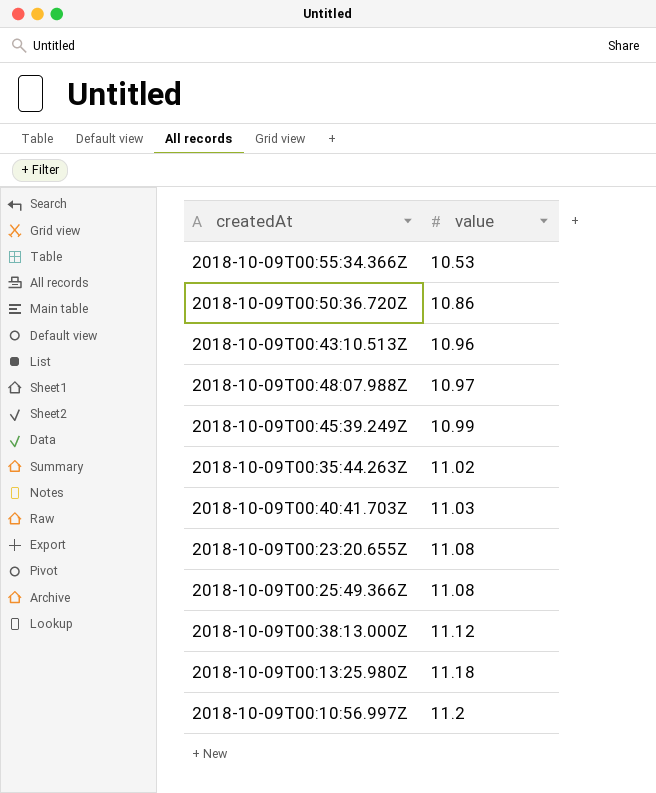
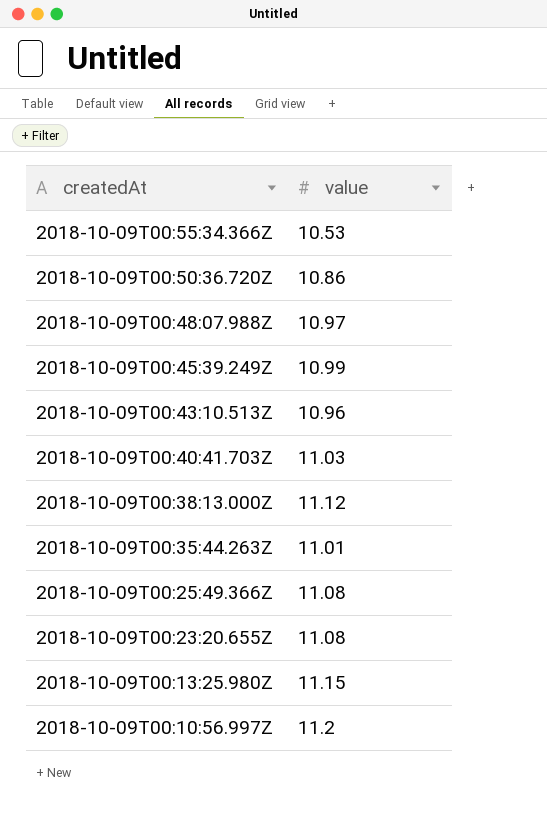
row order: value ascending -> createdAt descending
2018-10-09T00:35:44.263Z | value: 11.02 -> 11.01
2018-10-09T00:13:25.980Z | value: 11.18 -> 11.15

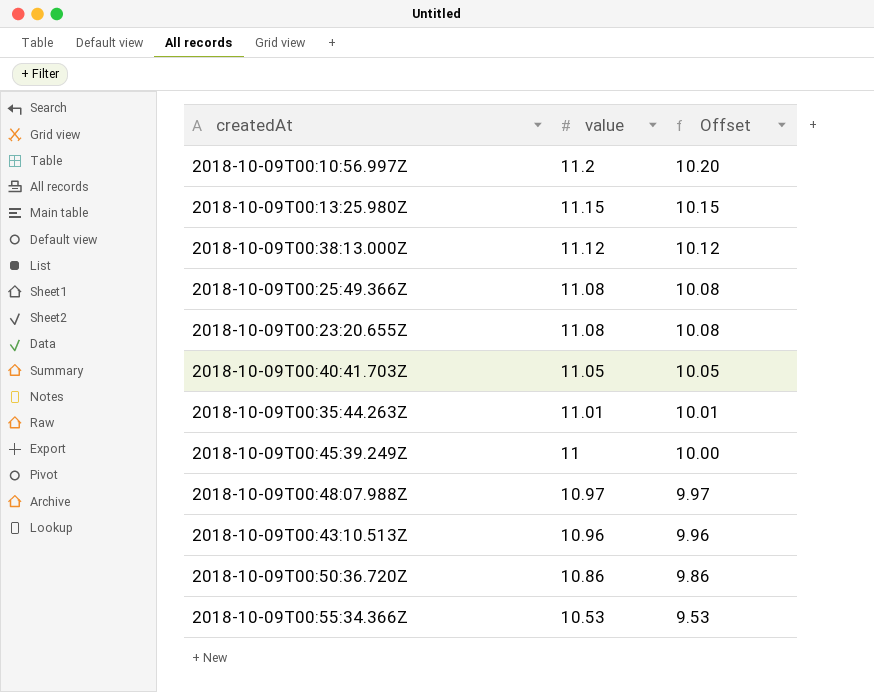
row order: createdAt descending -> value descending
column Offset | formula: none -> [value] - 1
2018-10-09T00:40:41.703Z | value: 11.03 -> 11.05
2018-10-09T00:45:39.249Z | value: 10.99 -> 11

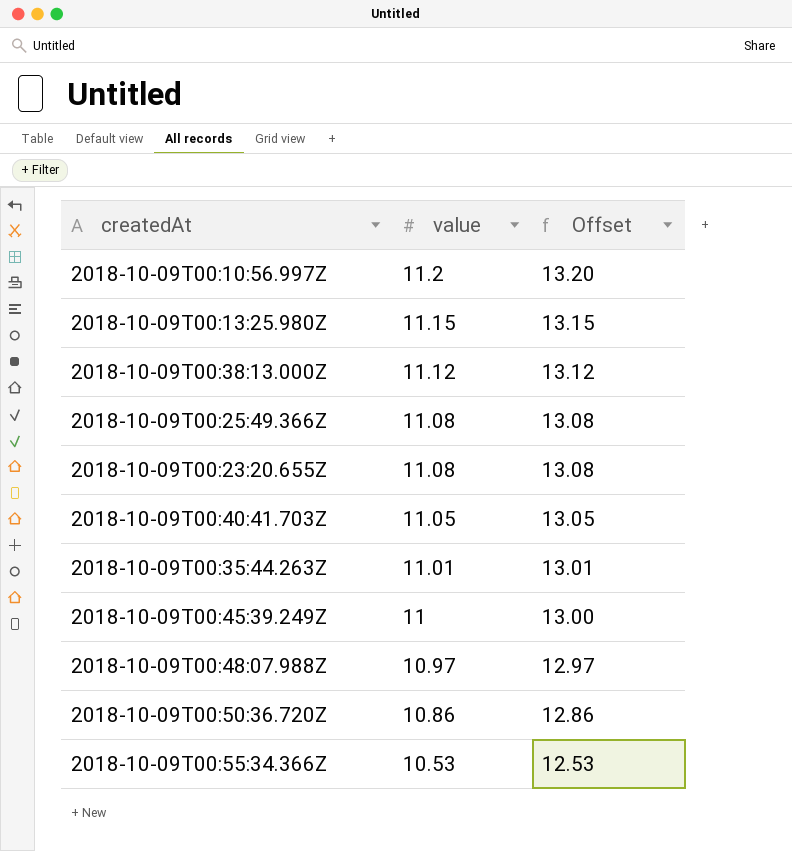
column Offset | formula: [value] - 1 -> [value] + 2
row 2018-10-09T00:43:10.513Z: 10.96 | 9.96 -> none

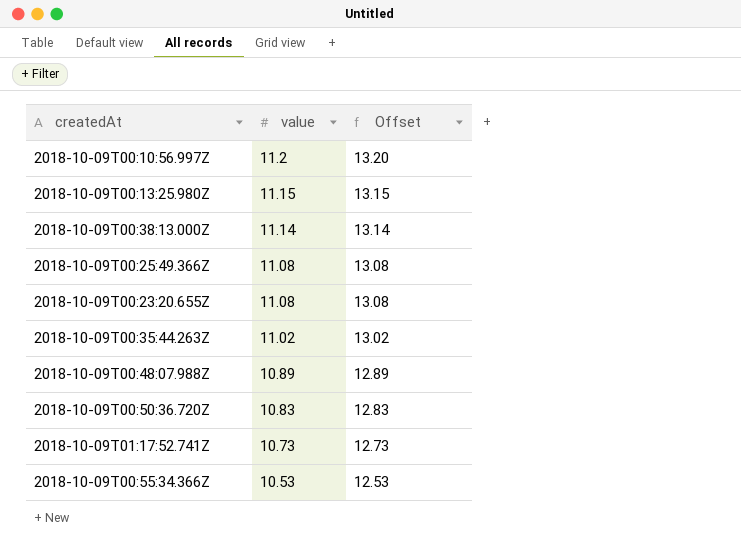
row 2018-10-09T00:40:41.703Z: 11.05 | 13.05 -> none
row 2018-10-09T00:45:39.249Z: 11 | 13.00 -> none
2018-10-09T00:38:13.000Z | value: 11.12 -> 11.14
2018-10-09T00:38:13.000Z | Offset: 13.12 -> 13.14
2018-10-09T00:35:44.263Z | value: 11.01 -> 11.02
2018-10-09T00:35:44.263Z | Offset: 13.01 -> 13.02
2018-10-09T00:48:07.988Z | value: 10.97 -> 10.89
2018-10-09T00:48:07.988Z | Offset: 12.97 -> 12.89
2018-10-09T00:50:36.720Z | value: 10.86 -> 10.83
2018-10-09T00:50:36.720Z | Offset: 12.86 -> 12.83
row 2018-10-09T01:17:52.741Z: none -> 10.73 | 12.73

